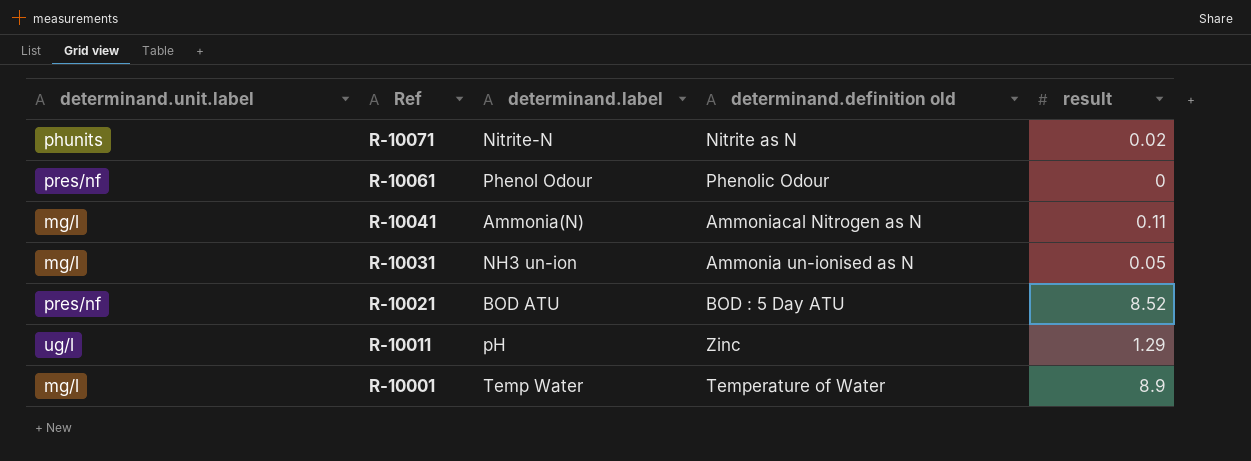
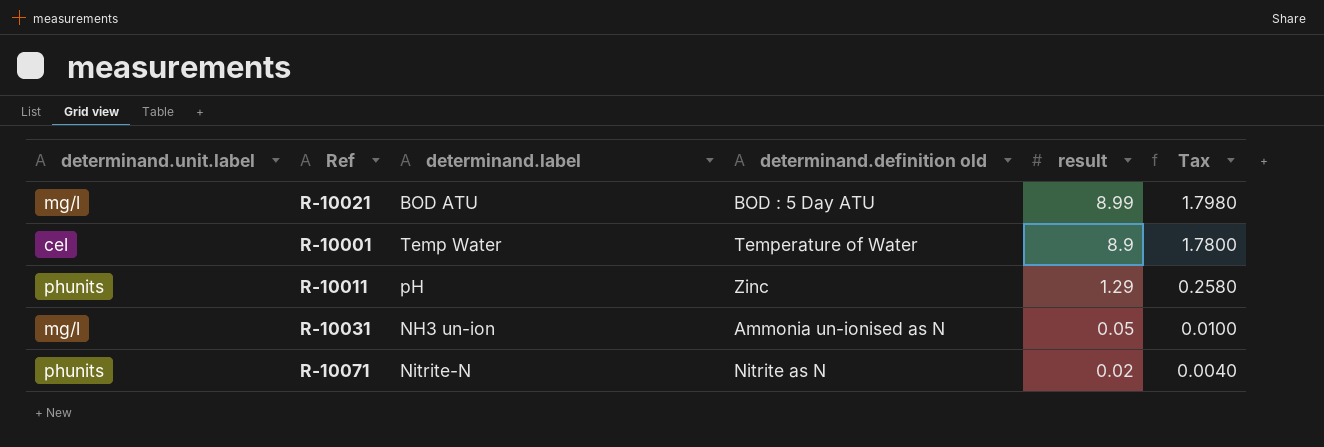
row order: Ref descending -> result descending
column Tax | formula: none -> [result] * 0.2
row R-10061: pres/nf | Phenol Odour | Phenolic Odour | 0 -> none
row R-10041: mg/l | Ammonia(N) | Ammoniacal Nitrogen as N | 0.11 -> none
R-10021 | determinand.unit.label: pres/nf -> mg/l
R-10021 | result: 8.52 -> 8.99
R-10001 | determinand.unit.label: mg/l -> cel
R-10011 | determinand.unit.label: ug/l -> phunits

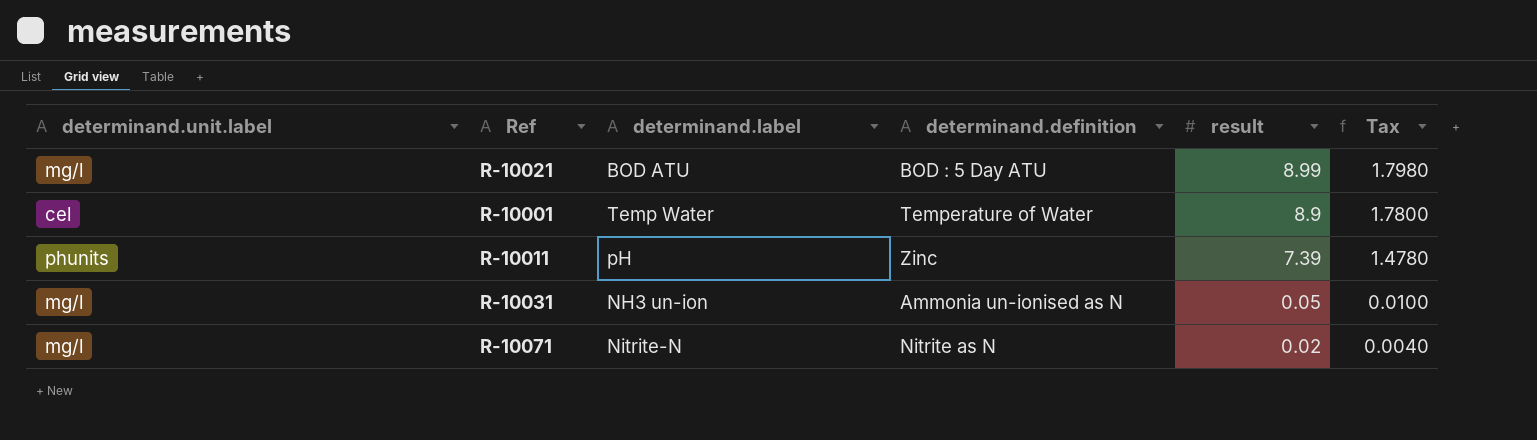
column name: determinand.definition old -> determinand.definition
R-10011 | result: 1.29 -> 7.39
R-10011 | Tax: 0.2580 -> 1.4780
R-10071 | determinand.unit.label: phunits -> mg/l

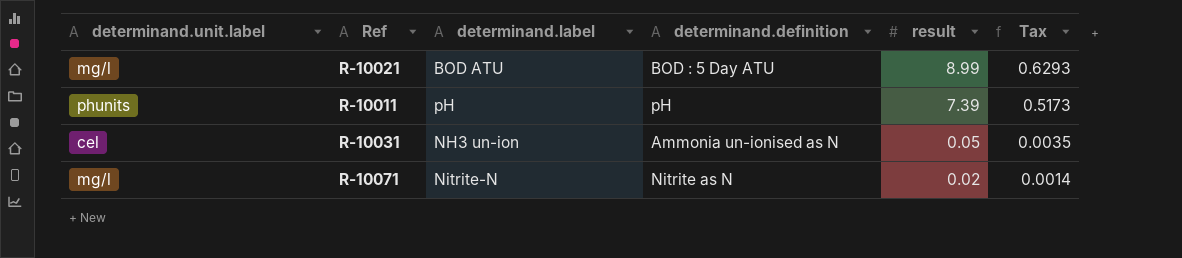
column Tax | formula: [result] * 0.2 -> [result] * 0.07
row R-10001: cel | Temp Water | Temperature of Water | 8.9 | 1.7800 -> none
R-10011 | determinand.definition: Zinc -> pH
R-10031 | determinand.unit.label: mg/l -> cel

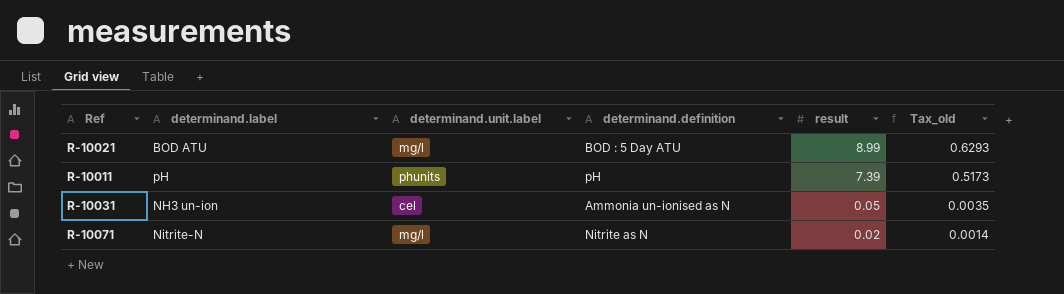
column determinand.unit.label | position: 1 -> 3
column name: Tax -> Tax_old

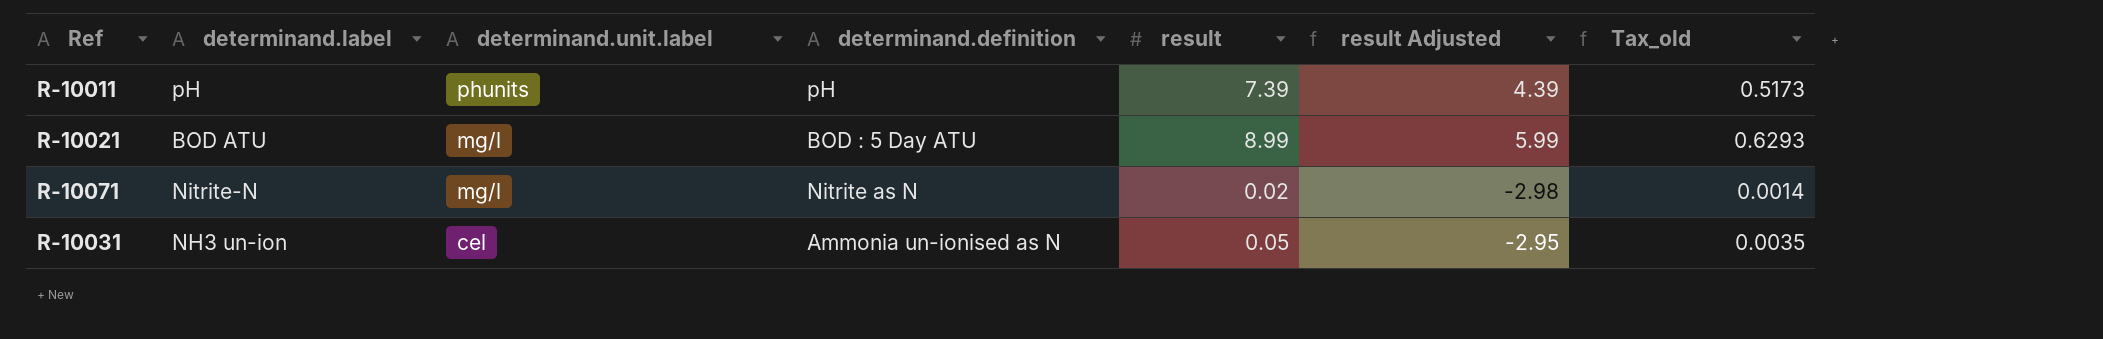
row order: result descending -> determinand.unit.label descending
column result Adjusted | formula: none -> [result] - 3

